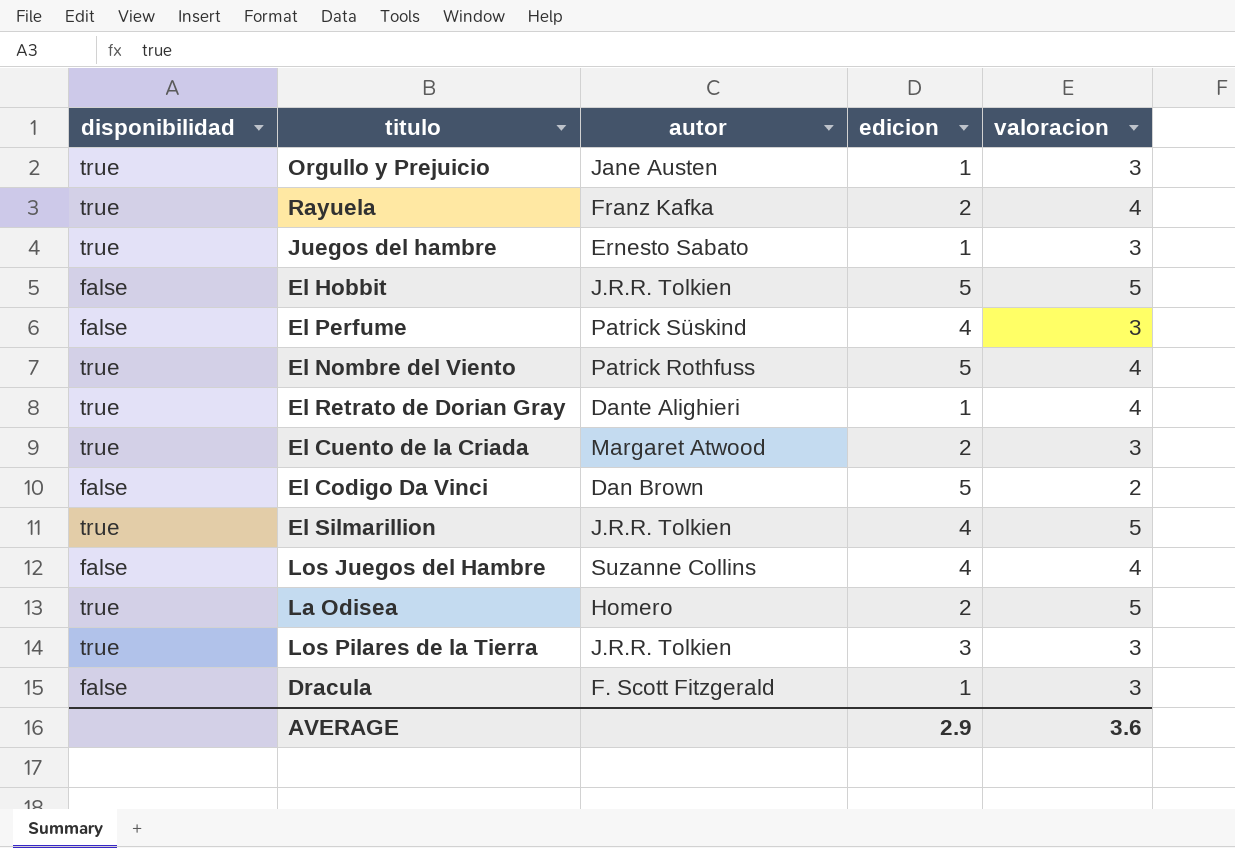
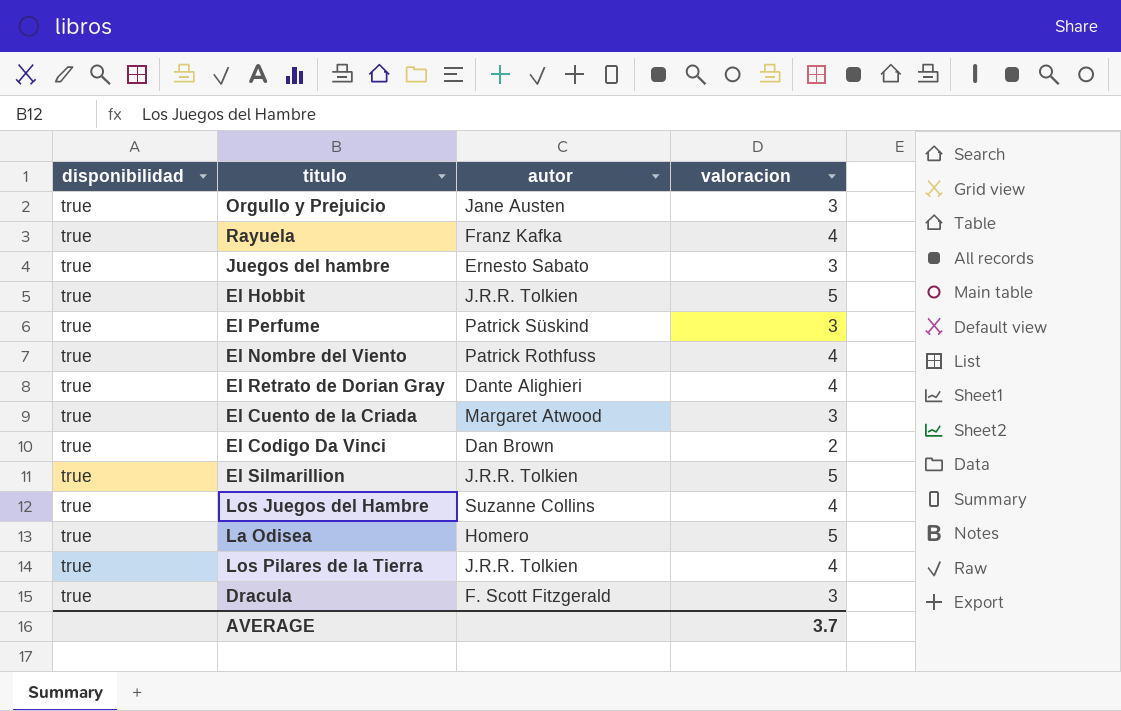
column edicion | position: 4 -> none
El Hobbit | disponibilidad: false -> true
El Perfume | disponibilidad: false -> true
El Codigo Da Vinci | disponibilidad: false -> true
Los Juegos del Hambre | disponibilidad: false -> true
Los Pilares de la Tierra | valoracion: 3 -> 4
Dracula | disponibilidad: false -> true
AVERAGE | valoracion: 3.6 -> 3.7

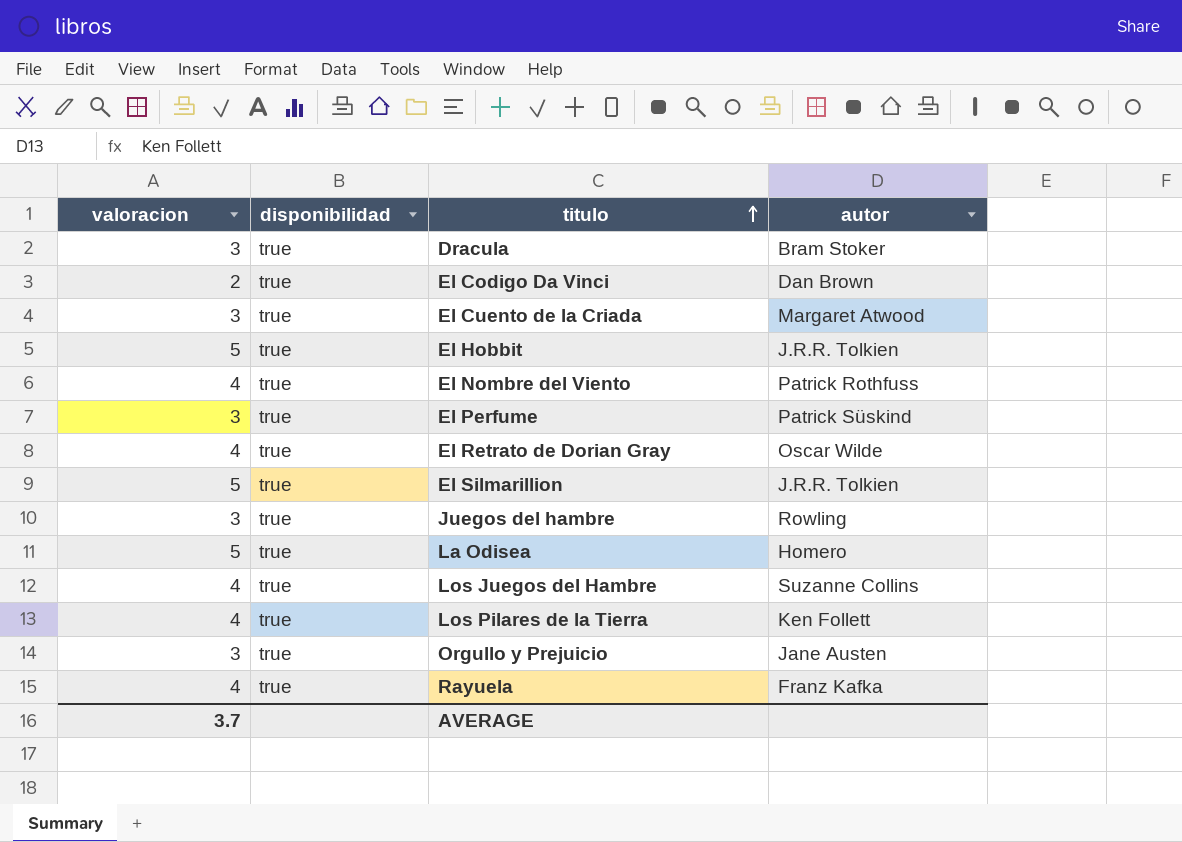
row order: none -> titulo ascending
column valoracion | position: 4 -> 1
Dracula | autor: F. Scott Fitzgerald -> Bram Stoker
El Retrato de Dorian Gray | autor: Dante Alighieri -> Oscar Wilde
Juegos del hambre | autor: Ernesto Sabato -> Rowling
Los Pilares de la Tierra | autor: J.R.R. Tolkien -> Ken Follett

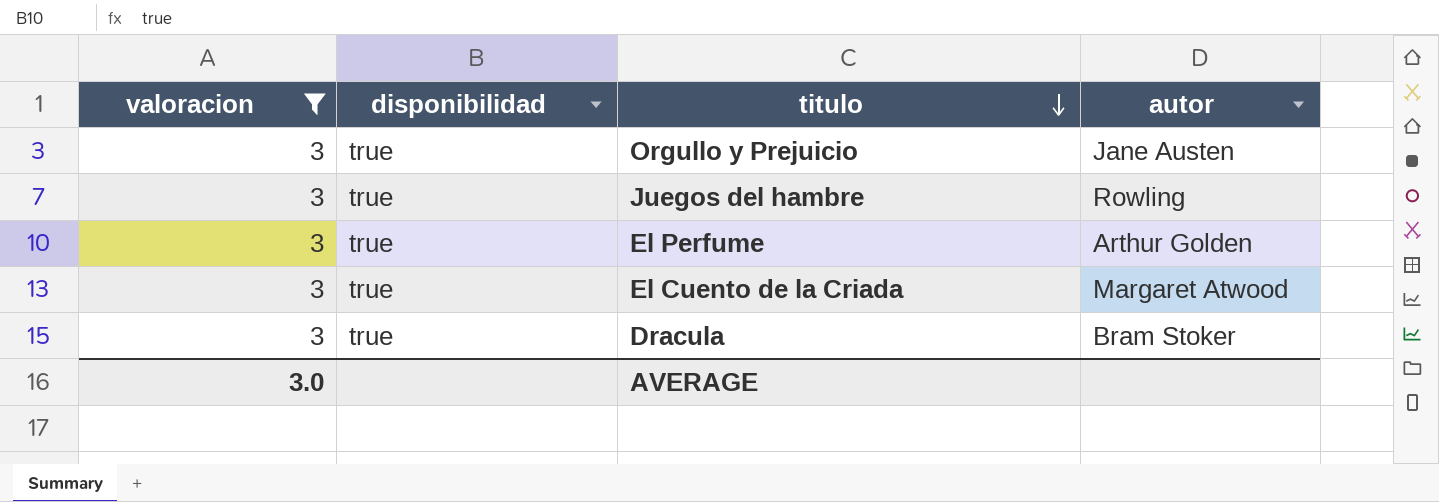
filter: none -> valoracion = 3
row order: titulo ascending -> titulo descending
El Perfume | autor: Patrick Süskind -> Arthur Golden
AVERAGE | valoracion: 3.7 -> 3.0

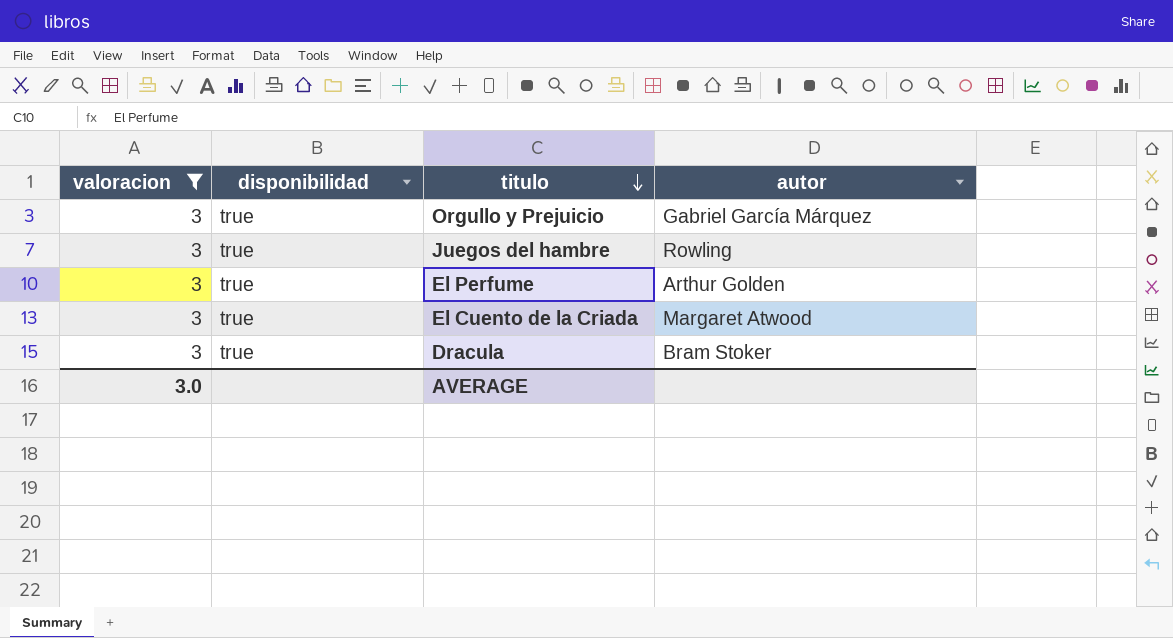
Orgullo y Prejuicio | autor: Jane Austen -> Gabriel García Márquez

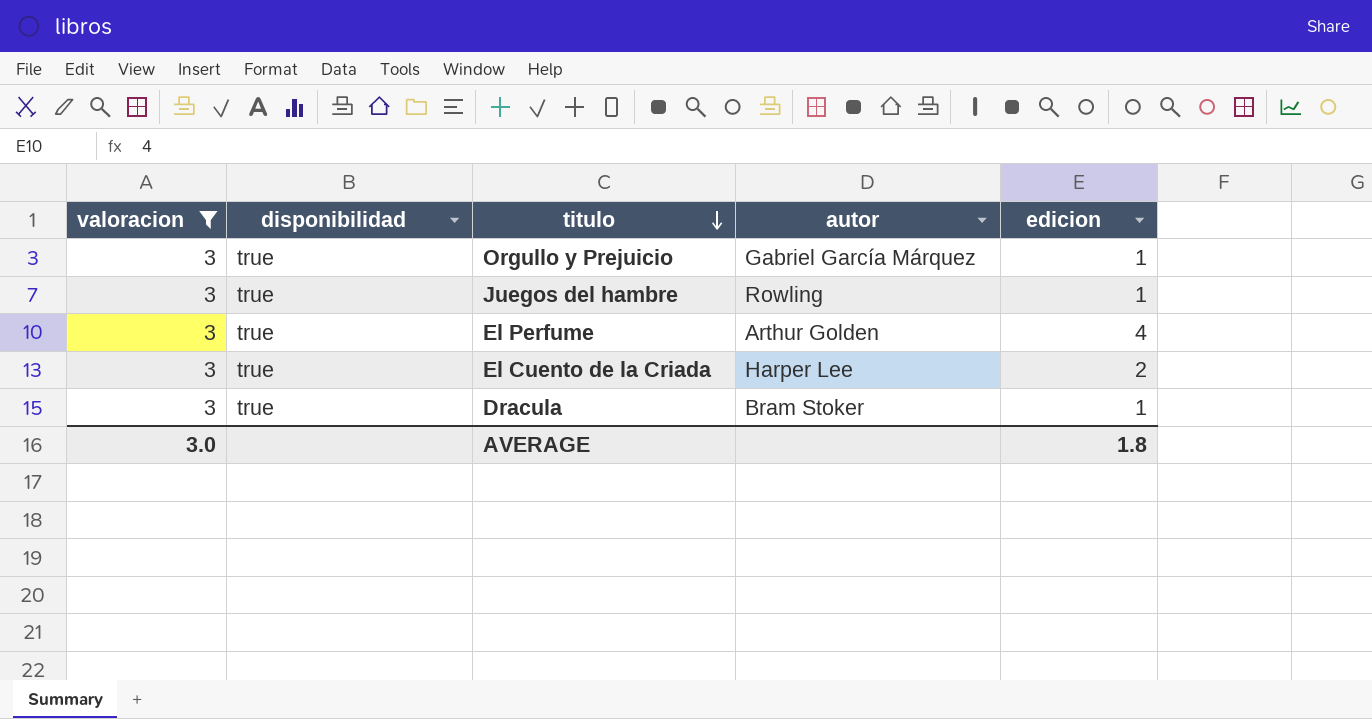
column edicion | position: none -> 5
El Cuento de la Criada | autor: Margaret Atwood -> Harper Lee

